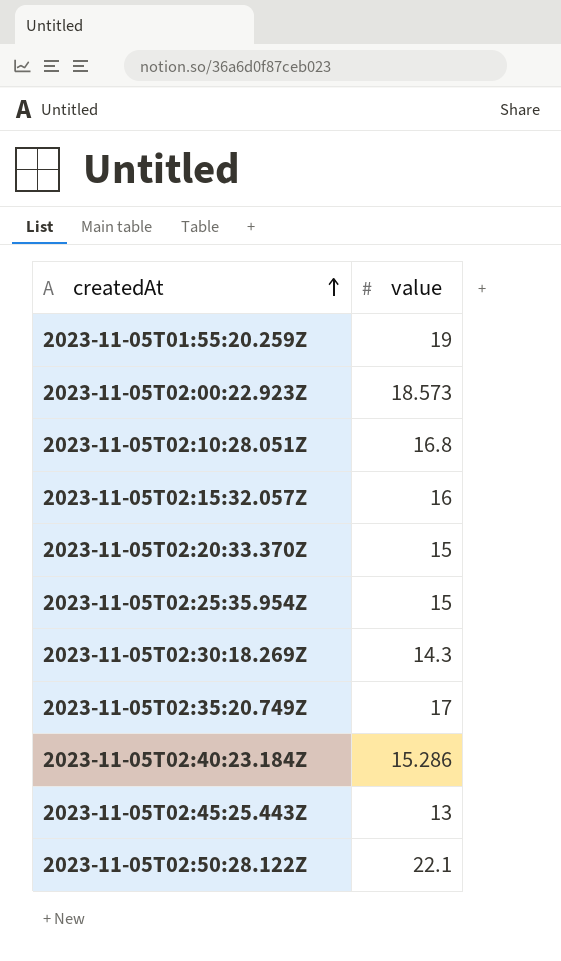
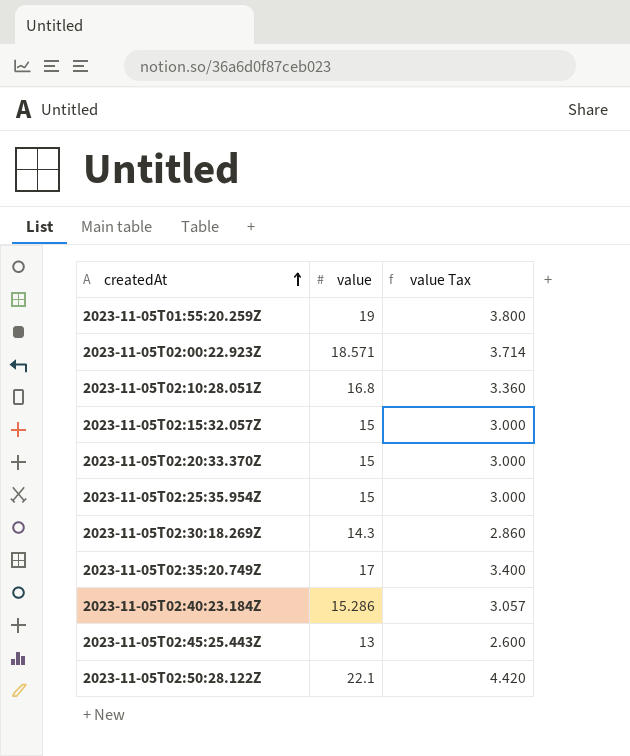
column value Tax | formula: none -> [value] * 0.2
2023-11-05T02:00:22.923Z | value: 18.573 -> 18.571
2023-11-05T02:15:32.057Z | value: 16 -> 15

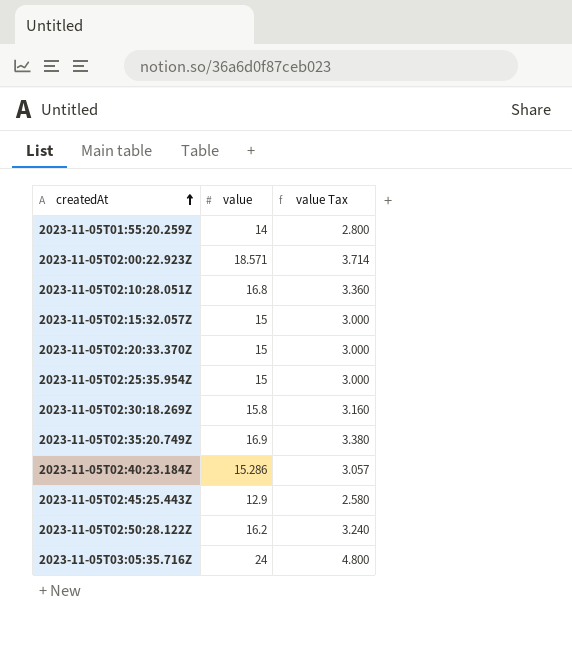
2023-11-05T01:55:20.259Z | value: 19 -> 14
2023-11-05T01:55:20.259Z | value Tax: 3.800 -> 2.800
2023-11-05T02:30:18.269Z | value: 14.3 -> 15.8
2023-11-05T02:30:18.269Z | value Tax: 2.860 -> 3.160
2023-11-05T02:35:20.749Z | value: 17 -> 16.9
2023-11-05T02:35:20.749Z | value Tax: 3.400 -> 3.380
2023-11-05T02:45:25.443Z | value: 13 -> 12.9
2023-11-05T02:45:25.443Z | value Tax: 2.600 -> 2.580
2023-11-05T02:50:28.122Z | value: 22.1 -> 16.2
2023-11-05T02:50:28.122Z | value Tax: 4.420 -> 3.240
row 2023-11-05T03:05:35.716Z: none -> 24 | 4.800

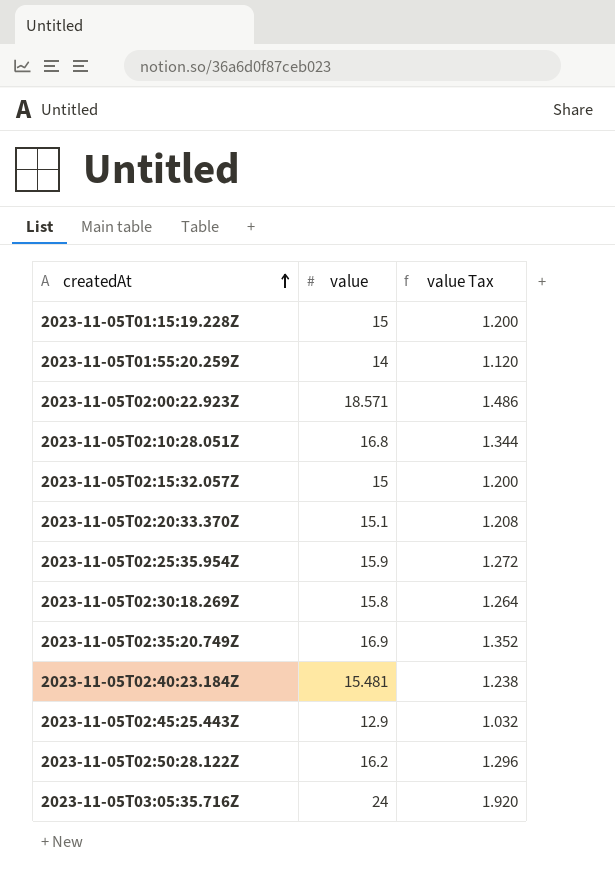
column value Tax | formula: [value] * 0.2 -> [value] * 0.08
row 2023-11-05T01:15:19.228Z: none -> 15 | 1.200
2023-11-05T02:20:33.370Z | value: 15 -> 15.1
2023-11-05T02:25:35.954Z | value: 15 -> 15.9
2023-11-05T02:40:23.184Z | value: 15.286 -> 15.481

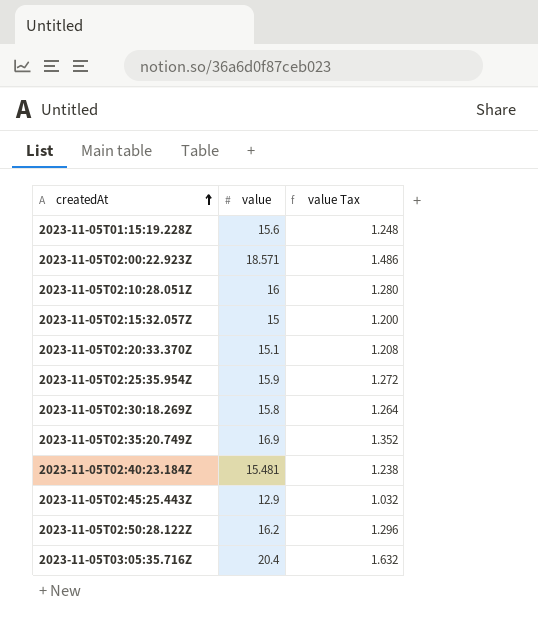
row 2023-11-05T01:55:20.259Z: 14 | 1.120 -> none
2023-11-05T01:15:19.228Z | value: 15 -> 15.6
2023-11-05T01:15:19.228Z | value Tax: 1.200 -> 1.248
2023-11-05T02:10:28.051Z | value: 16.8 -> 16
2023-11-05T02:10:28.051Z | value Tax: 1.344 -> 1.280
2023-11-05T03:05:35.716Z | value: 24 -> 20.4
2023-11-05T03:05:35.716Z | value Tax: 1.920 -> 1.632

